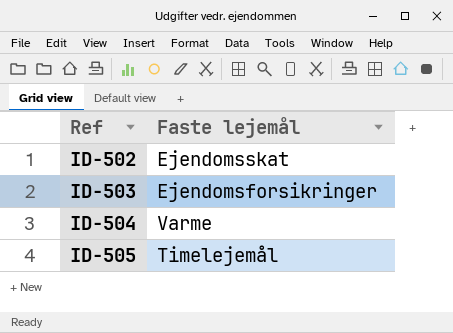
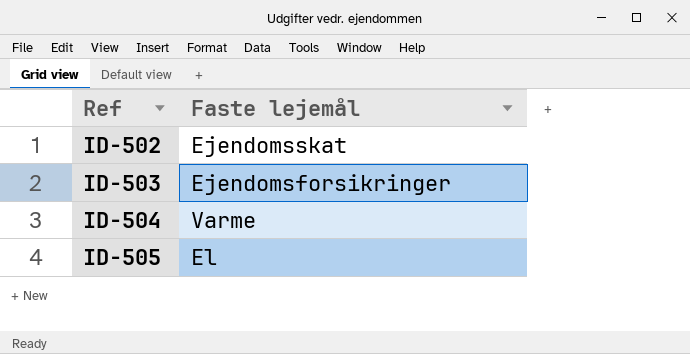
ID-505 | Faste lejemål: Timelejemål -> El

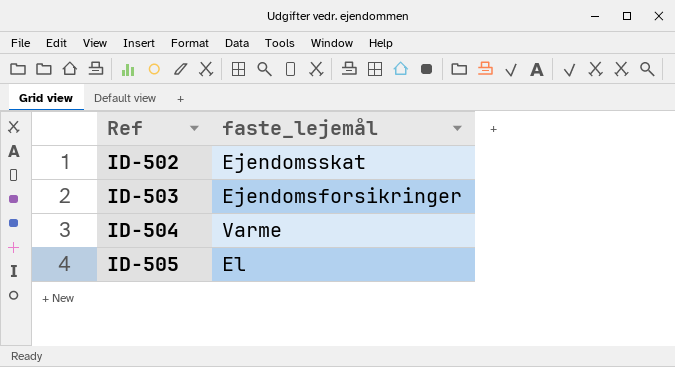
column name: Faste lejemål -> faste_lejemål

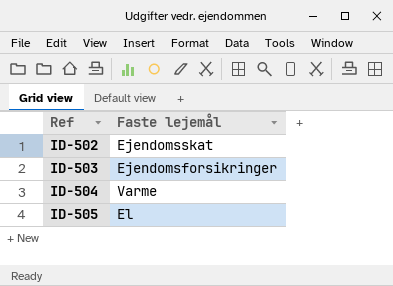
column name: faste_lejemål -> Faste lejemål

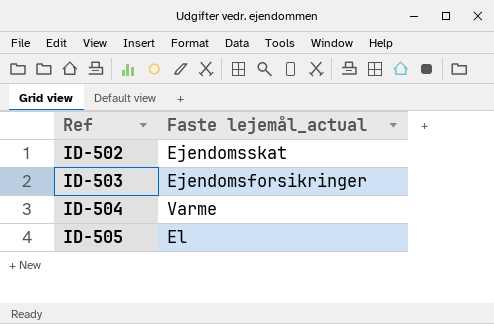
column name: Faste lejemål -> Faste lejemål_actual

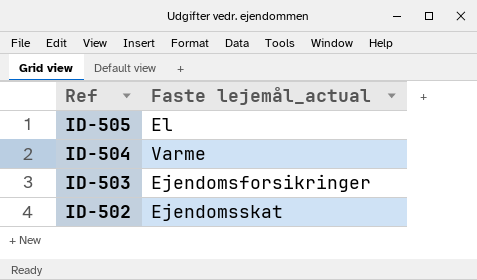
row order: Ref ascending -> Ref descending

